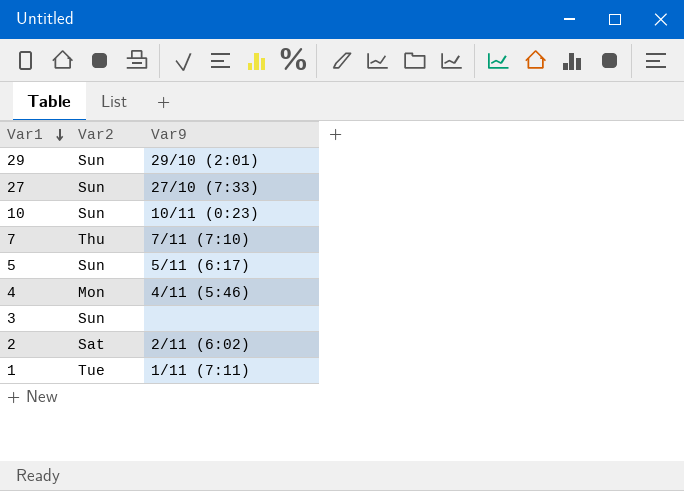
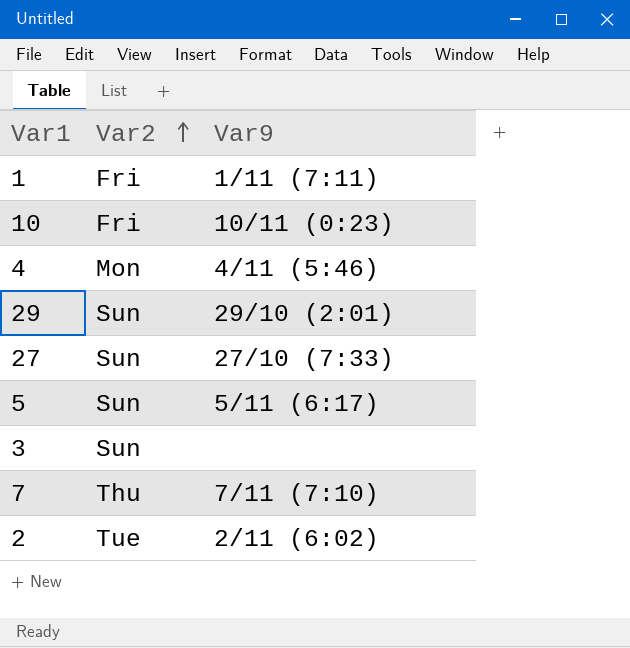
row order: Var1 descending -> Var2 ascending
1 | Var2: Tue -> Fri
10 | Var2: Sun -> Fri
2 | Var2: Sat -> Tue

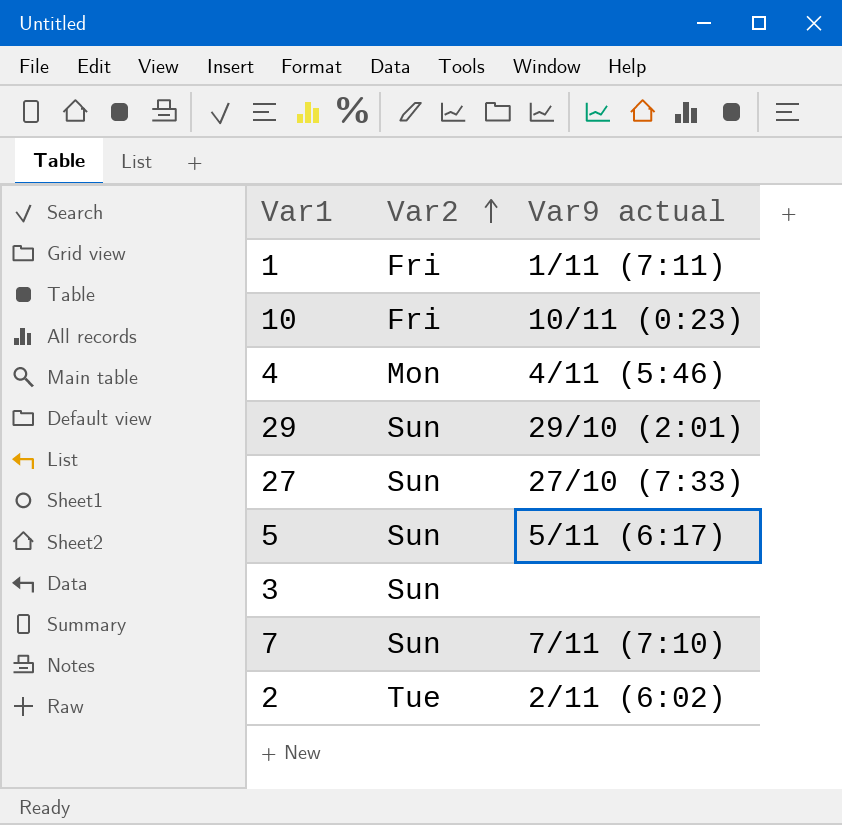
column name: Var9 -> Var9 actual
7 | Var2: Thu -> Sun

